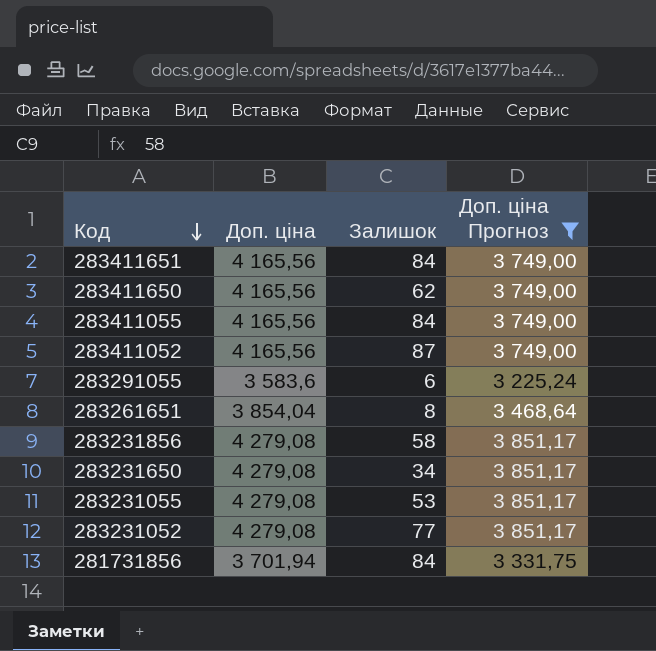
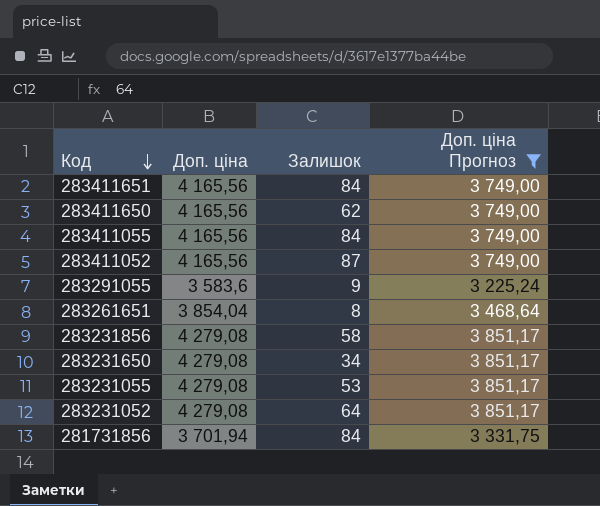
283291055 | Залишок: 6 -> 9
283231052 | Залишок: 77 -> 64

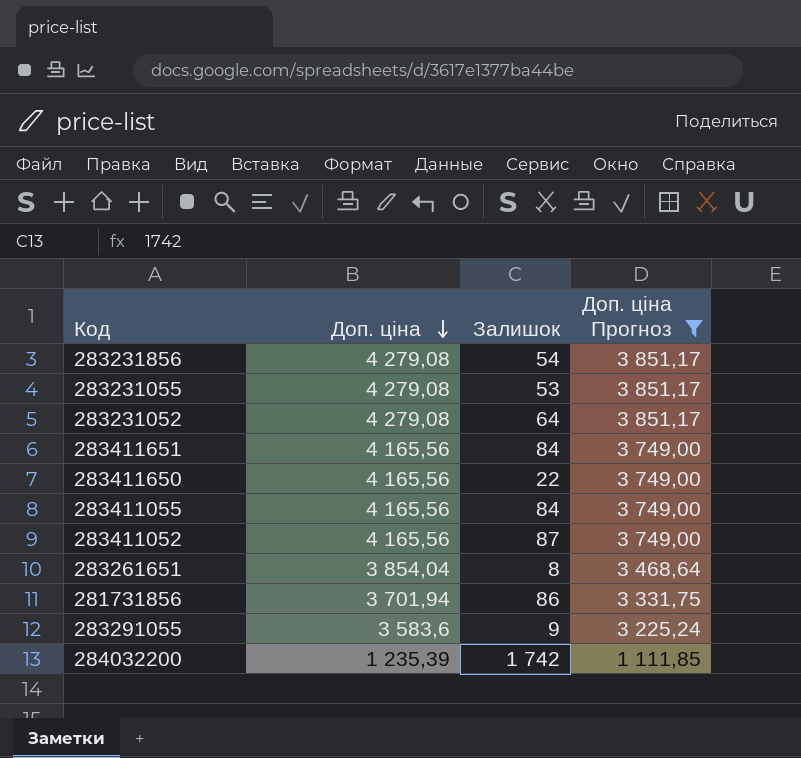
row order: Код descending -> Доп. ціна descending
row 283231650: 4 279,08 | 34 | 3 851,17 -> none
283231856 | Залишок: 58 -> 54
283411650 | Залишок: 62 -> 22
281731856 | Залишок: 84 -> 86
row 284032200: none -> 1 235,39 | 1 742 | 1 111,85

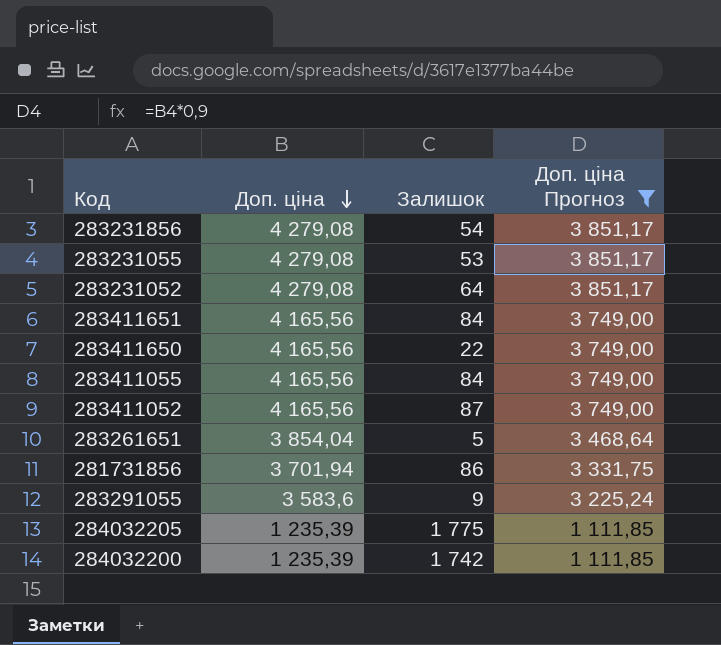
283261651 | Залишок: 8 -> 5
row 284032205: none -> 1 235,39 | 1 775 | 1 111,85

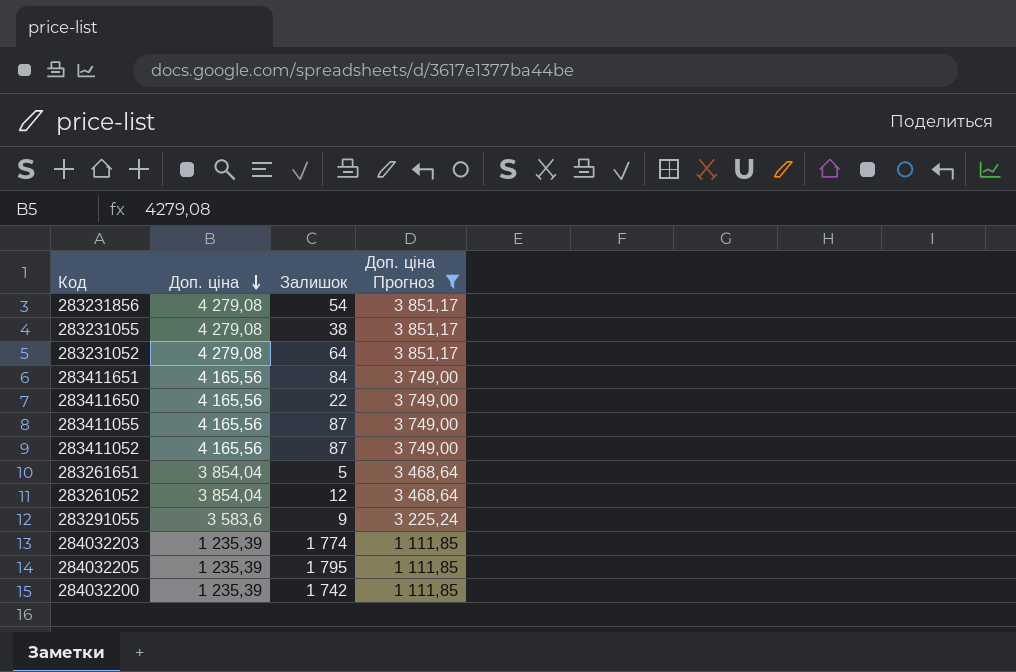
row 281731856: 3 701,94 | 86 | 3 331,75 -> none
283231055 | Залишок: 53 -> 38
283411055 | Залишок: 84 -> 87
row 283261052: none -> 3 854,04 | 12 | 3 468,64
row 284032203: none -> 1 235,39 | 1 774 | 1 111,85
284032205 | Залишок: 1 775 -> 1 795

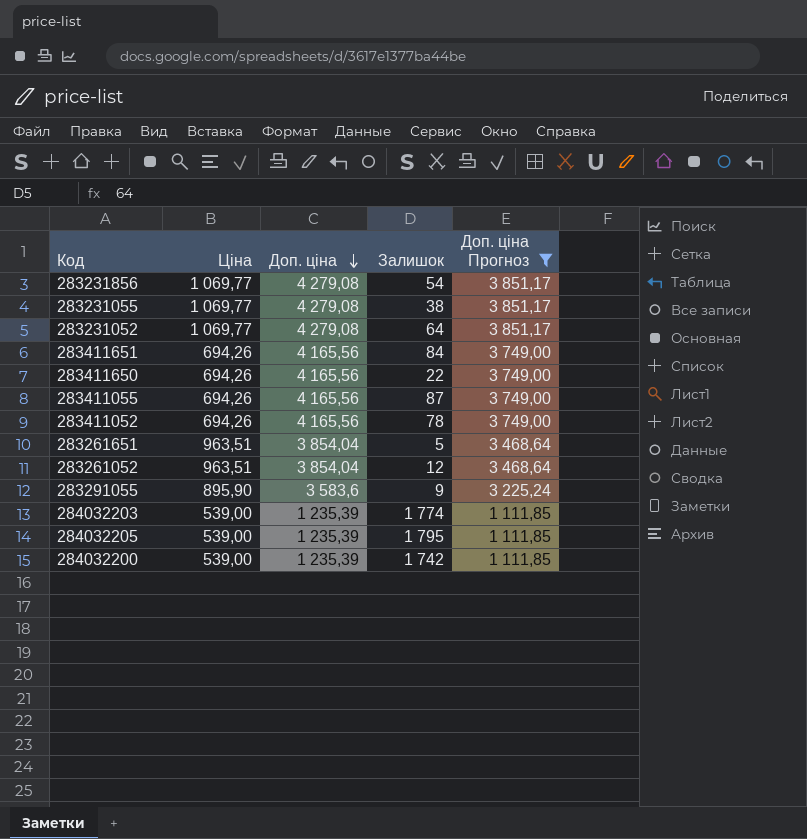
column Ціна | position: none -> 2
283411052 | Залишок: 87 -> 78

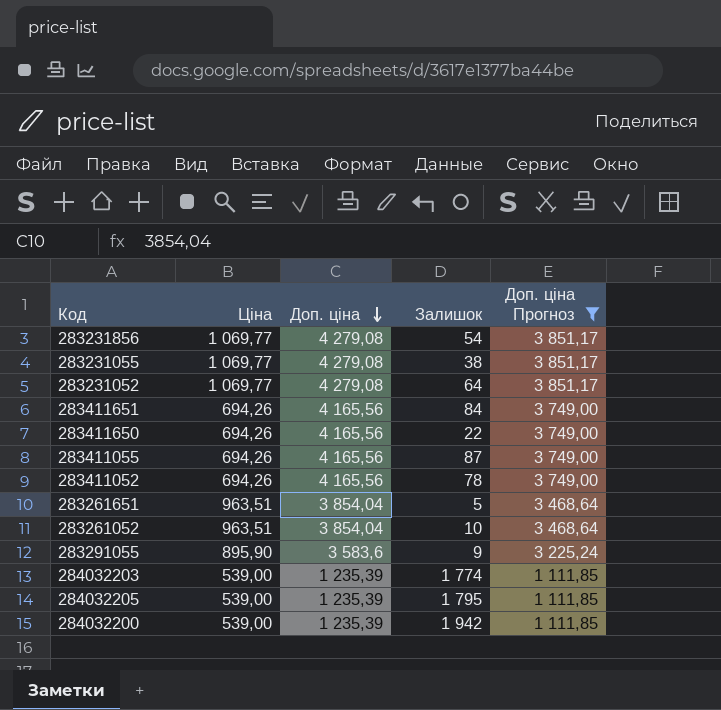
283261052 | Залишок: 12 -> 10
284032200 | Залишок: 1 742 -> 1 942

